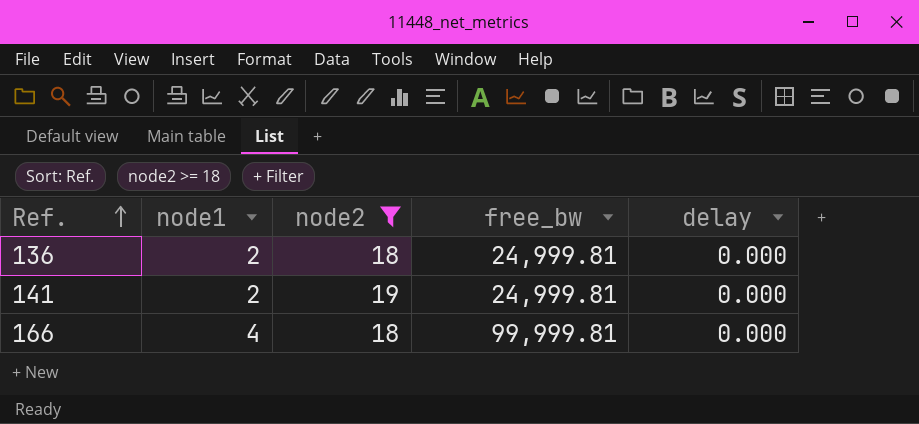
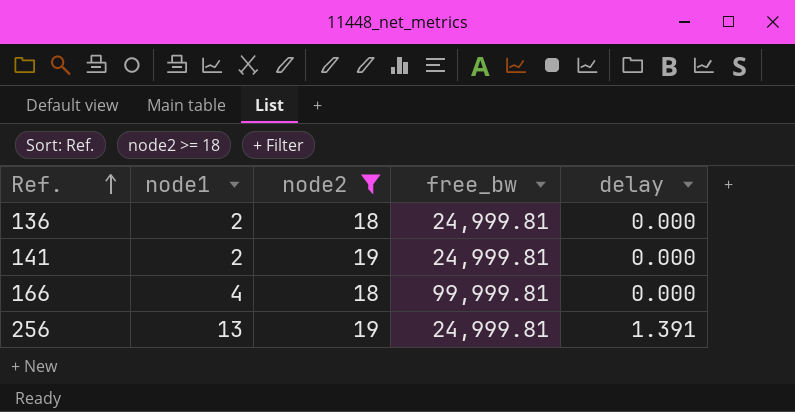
row 256: none -> 13 | 19 | 24,999.81 | 1.391

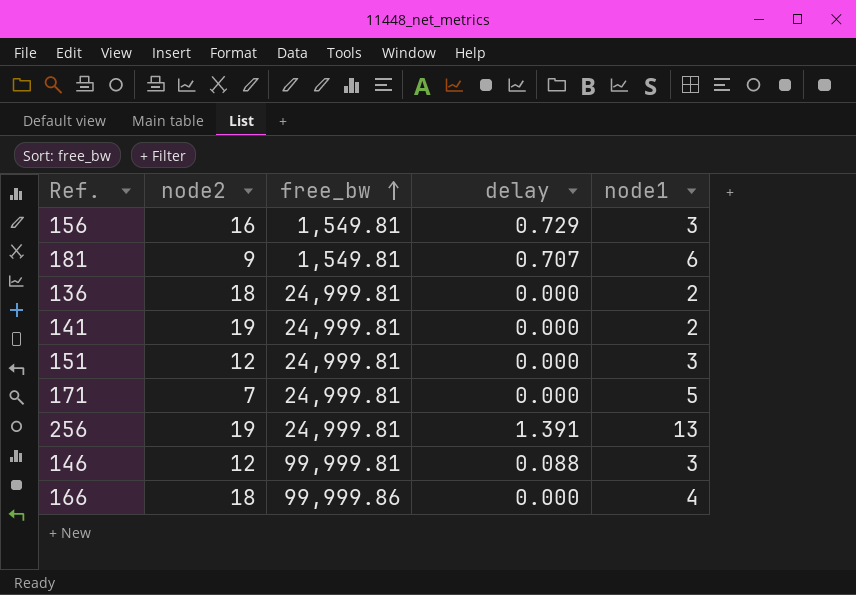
filter: node2 >= 18 -> none
row order: Ref. ascending -> free_bw ascending
column node1 | position: 2 -> 5
166 | free_bw: 99,999.81 -> 99,999.86

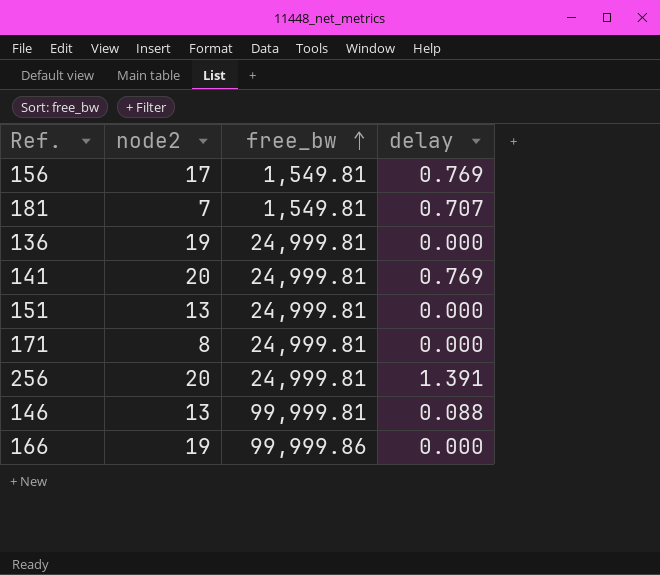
column node1 | position: 5 -> none
156 | node2: 16 -> 17
156 | delay: 0.729 -> 0.769
181 | node2: 9 -> 7
136 | node2: 18 -> 19
141 | node2: 19 -> 20
141 | delay: 0.000 -> 0.769
151 | node2: 12 -> 13
171 | node2: 7 -> 8
256 | node2: 19 -> 20
146 | node2: 12 -> 13
166 | node2: 18 -> 19

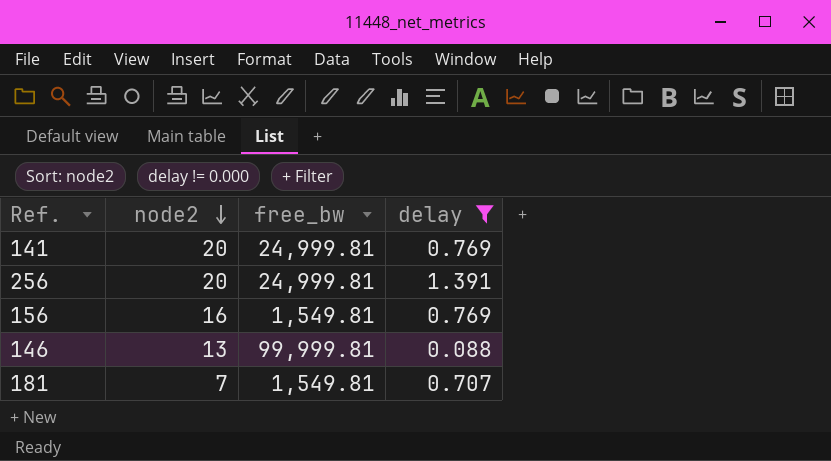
filter: none -> delay != 0.000
row order: free_bw ascending -> node2 descending
156 | node2: 17 -> 16

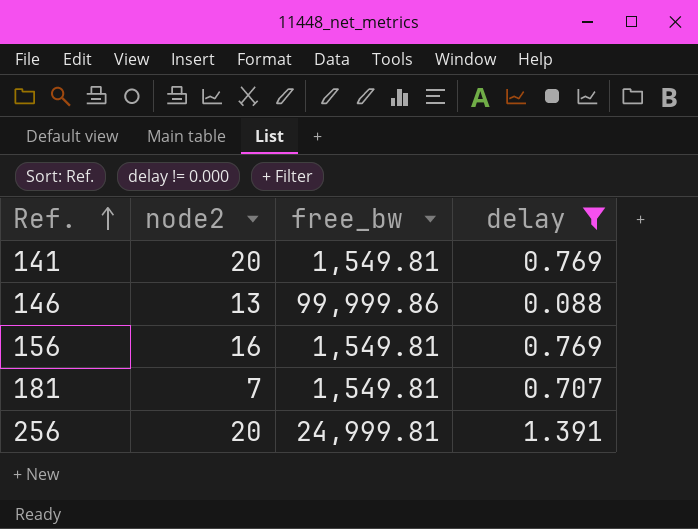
row order: node2 descending -> Ref. ascending
141 | free_bw: 24,999.81 -> 1,549.81
146 | free_bw: 99,999.81 -> 99,999.86

